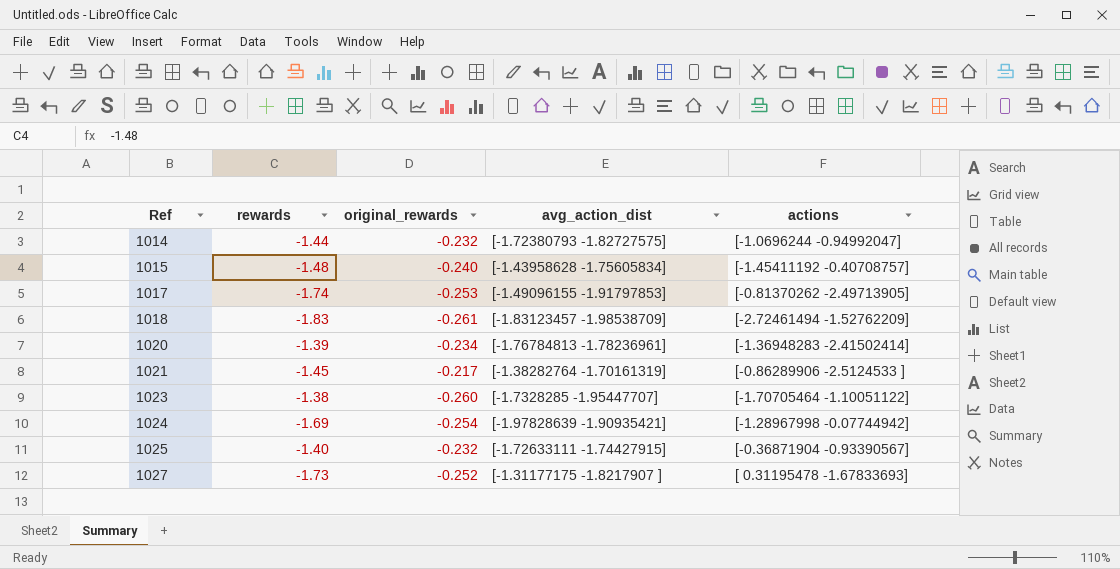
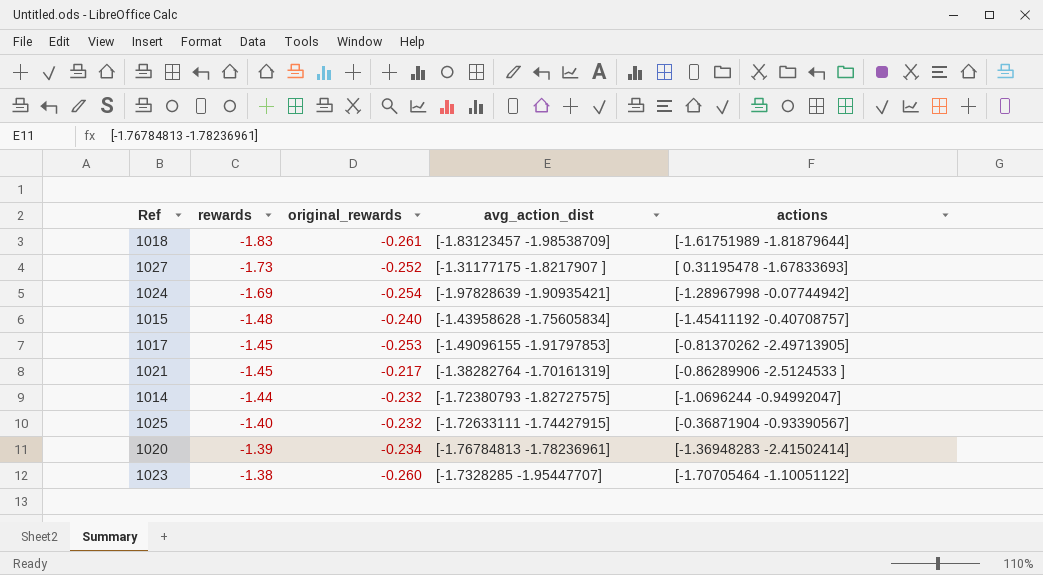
row order: Ref ascending -> rewards ascending
1018 | actions: [-2.72461494 -1.52762209] -> [-1.61751989 -1.81879644]
1017 | rewards: -1.74 -> -1.45

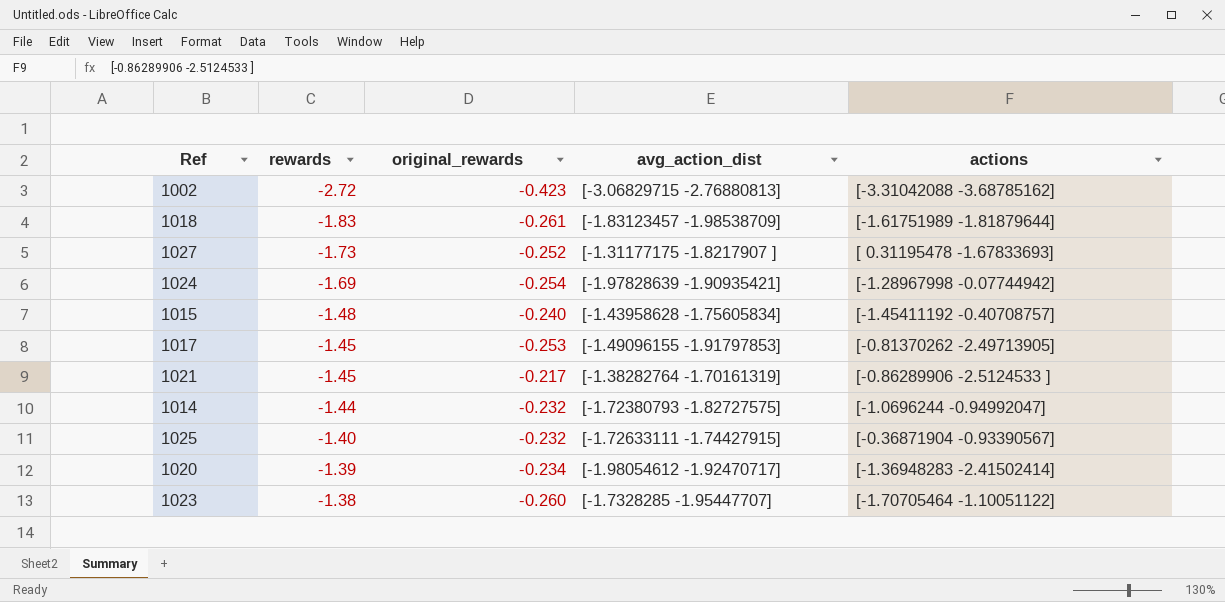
row 1002: none -> -2.72 | -0.423 | [-3.06829715 -2.76880813] | [-3.31042088 -3.68785162]
1020 | avg_action_dist: [-1.76784813 -1.78236961] -> [-1.98054612 -1.92470717]

